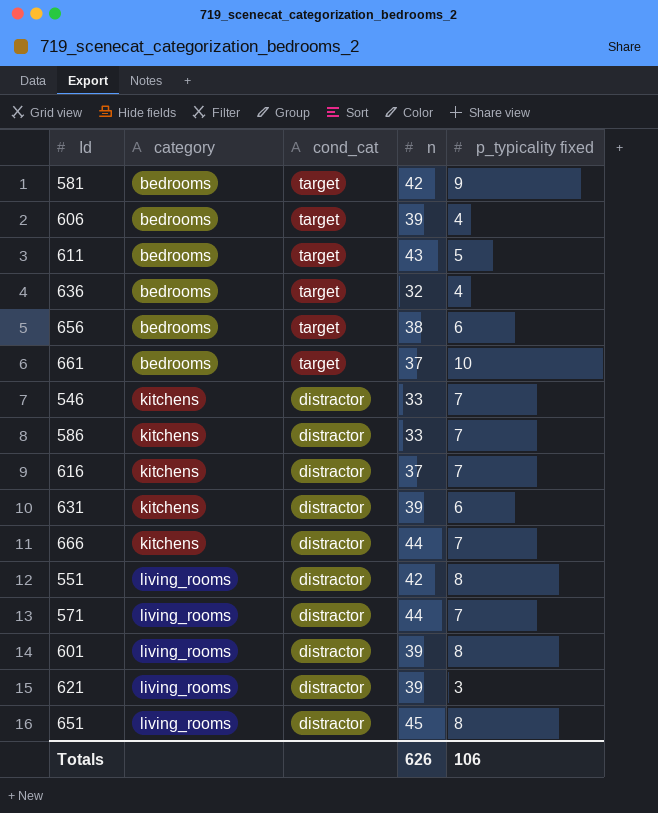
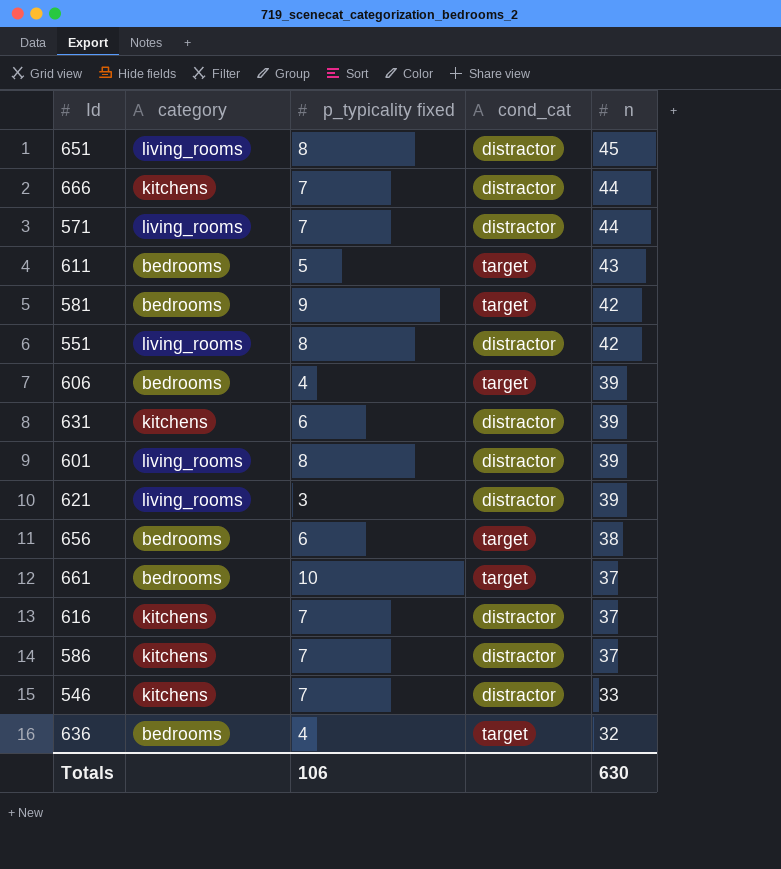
row order: category ascending -> n descending
column p_typicality fixed | position: 5 -> 3
586 | n: 33 -> 37
Totals | n: 626 -> 630

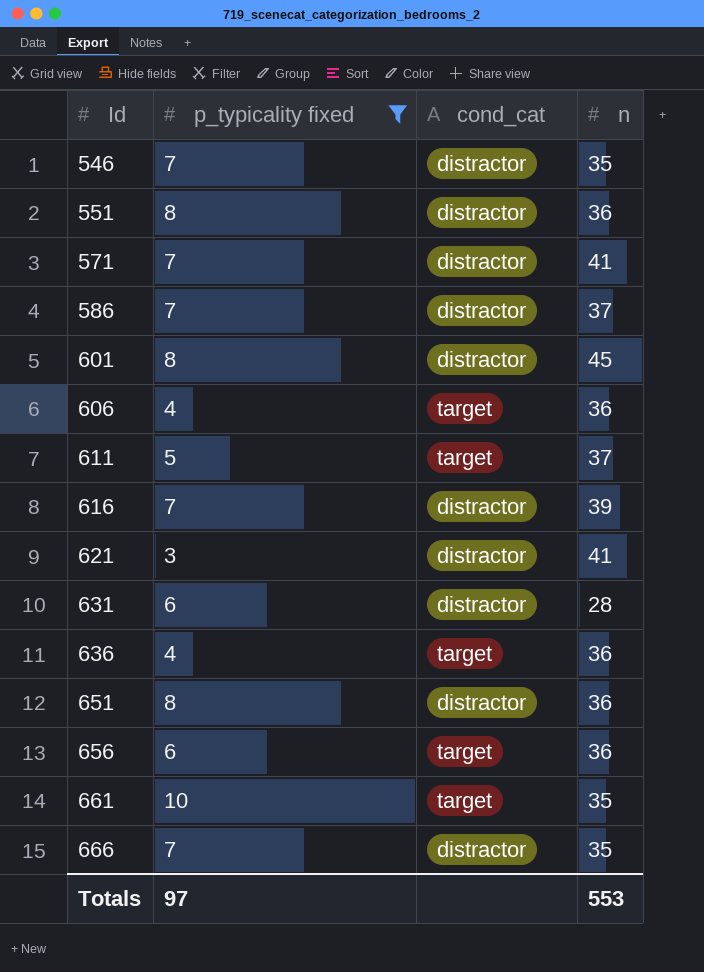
filter: none -> p_typicality fixed != 9
row order: n descending -> Id ascending
column category | position: 2 -> none
546 | n: 33 -> 35
551 | n: 42 -> 36
571 | n: 44 -> 41
601 | n: 39 -> 45
606 | n: 39 -> 36
611 | n: 43 -> 37
616 | n: 37 -> 39
621 | n: 39 -> 41
631 | n: 39 -> 28
636 | n: 32 -> 36
651 | n: 45 -> 36
656 | n: 38 -> 36
661 | n: 37 -> 35
666 | n: 44 -> 35
Totals | p_typicality fixed: 106 -> 97
Totals | n: 630 -> 553

